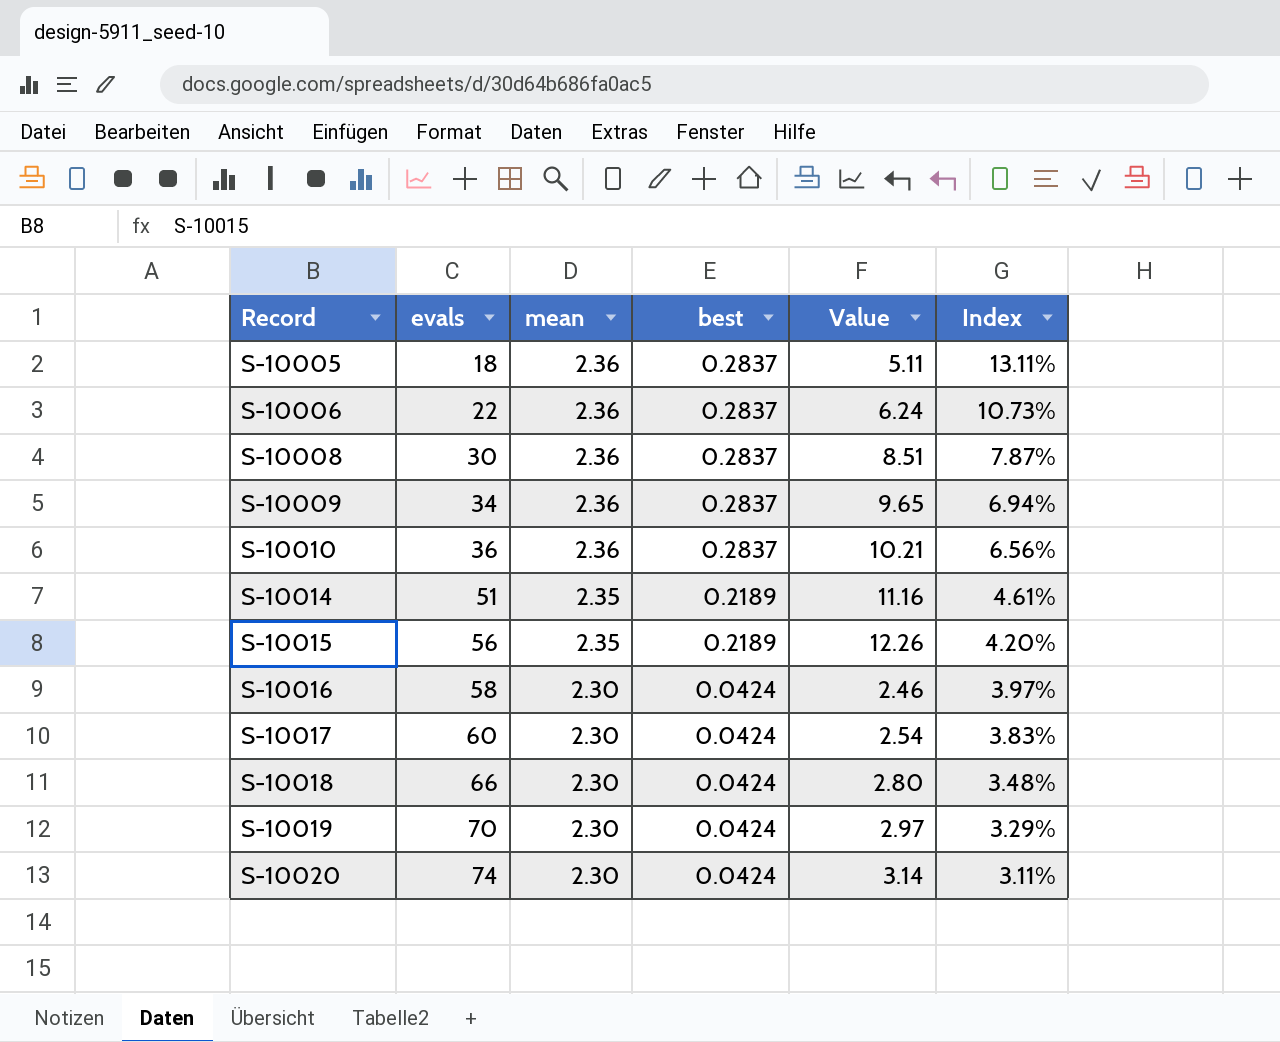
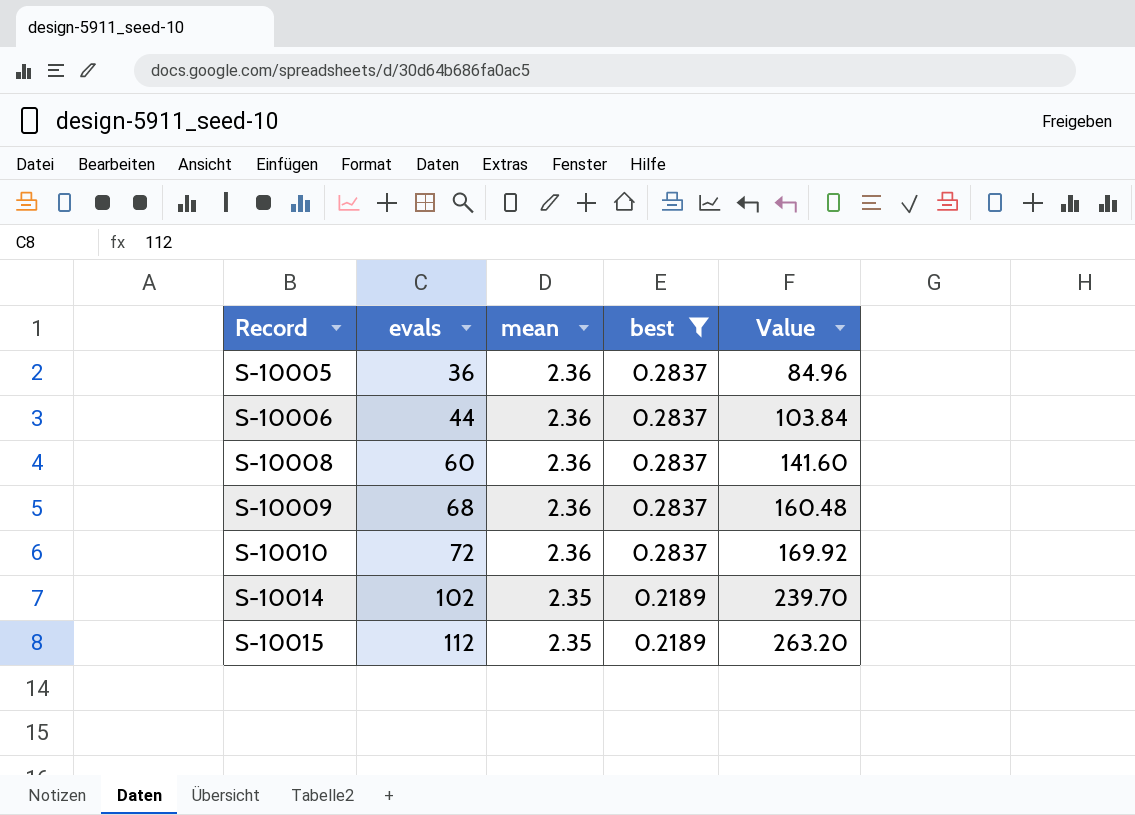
filter: none -> best != 0.0424
column Index | formula: [mean] / [evals] -> none
column Value | formula: [evals] * [best] -> [evals] * [mean]
S-10005 | evals: 18 -> 36
S-10006 | evals: 22 -> 44
S-10008 | evals: 30 -> 60
S-10009 | evals: 34 -> 68
S-10010 | evals: 36 -> 72
S-10014 | evals: 51 -> 102
S-10015 | evals: 56 -> 112

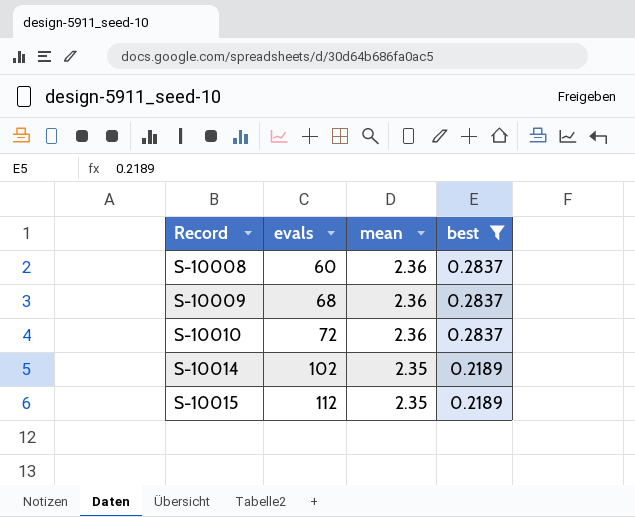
column Value | formula: [evals] * [mean] -> none
row S-10005: 36 | 2.36 | 0.2837 | 84.96 -> none
row S-10006: 44 | 2.36 | 0.2837 | 103.84 -> none

